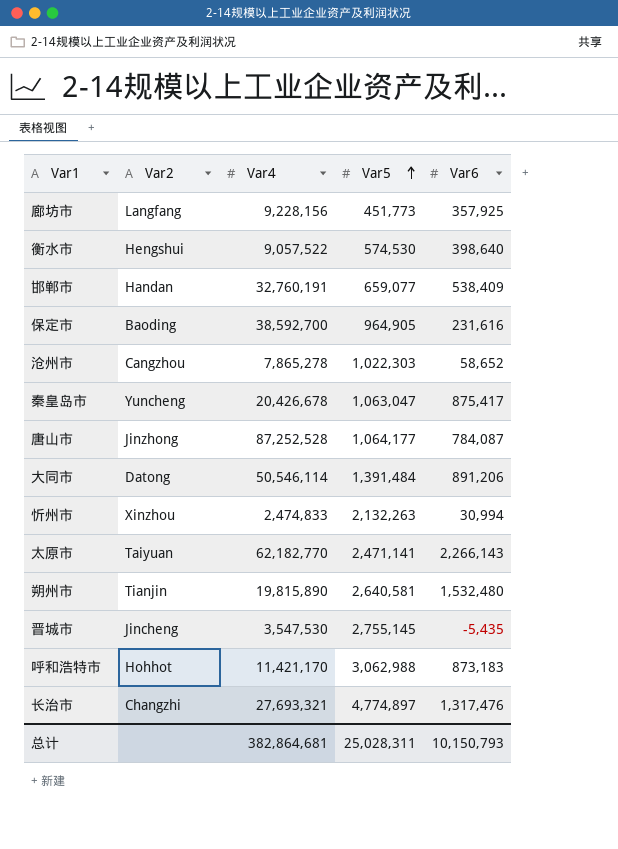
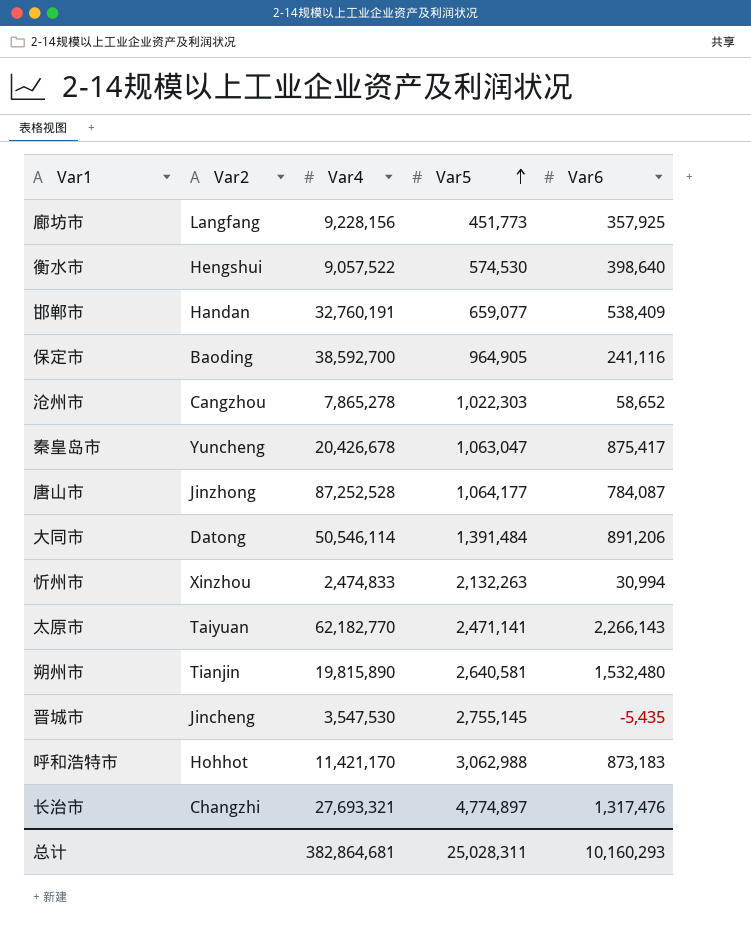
保定市 | Var6: 231,616 -> 241,116
总计 | Var6: 10,150,793 -> 10,160,293

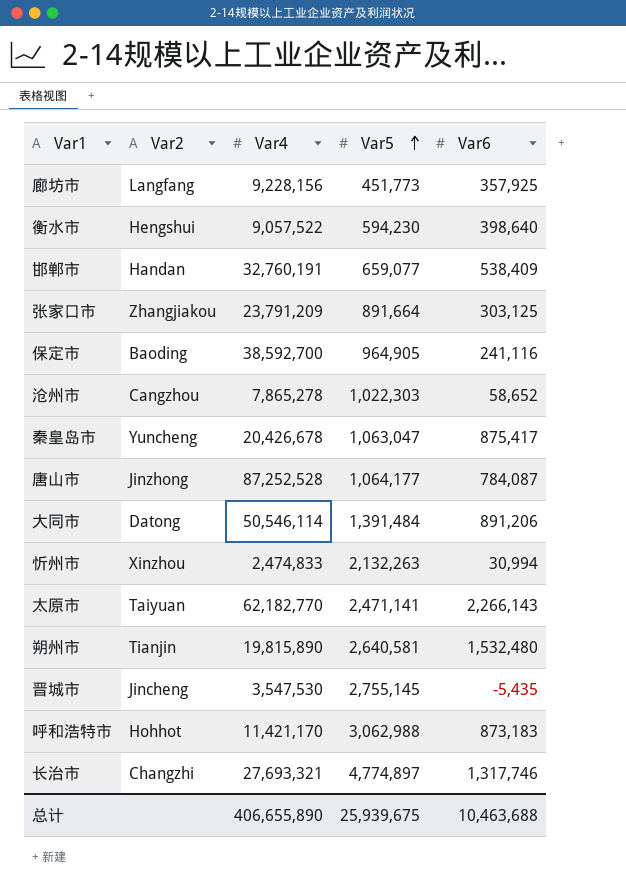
衡水市 | Var5: 574,530 -> 594,230
row 张家口市: none -> Zhangjiakou | 23,791,209 | 891,664 | 303,125
长治市 | Var6: 1,317,476 -> 1,317,746
总计 | Var4: 382,864,681 -> 406,655,890
总计 | Var5: 25,028,311 -> 25,939,675
总计 | Var6: 10,160,293 -> 10,463,688

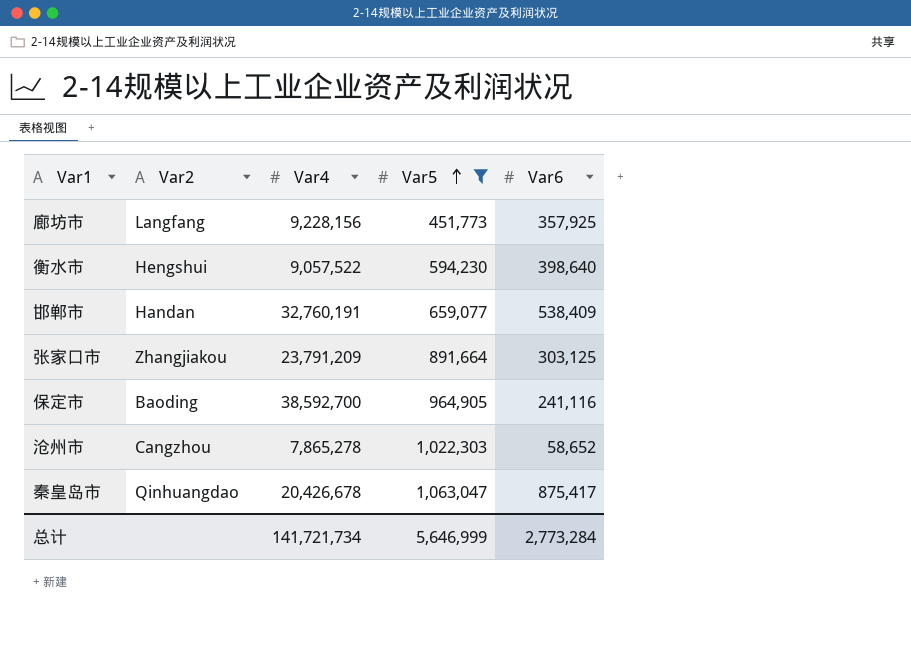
filter: none -> Var5 <= 1,063,047
秦皇岛市 | Var2: Yuncheng -> Qinhuangdao
总计 | Var4: 406,655,890 -> 141,721,734
总计 | Var5: 25,939,675 -> 5,646,999
总计 | Var6: 10,463,688 -> 2,773,284

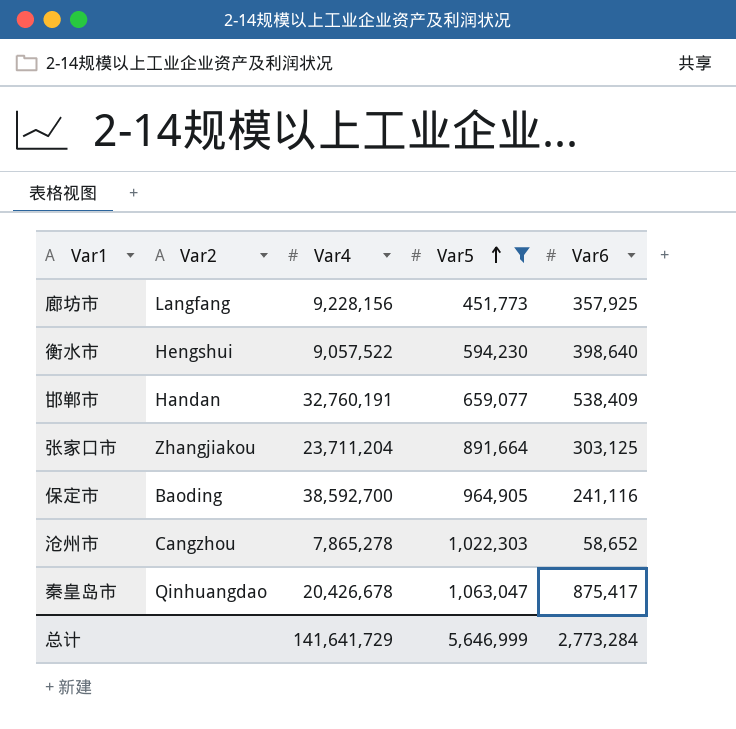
张家口市 | Var4: 23,791,209 -> 23,711,204
总计 | Var4: 141,721,734 -> 141,641,729

